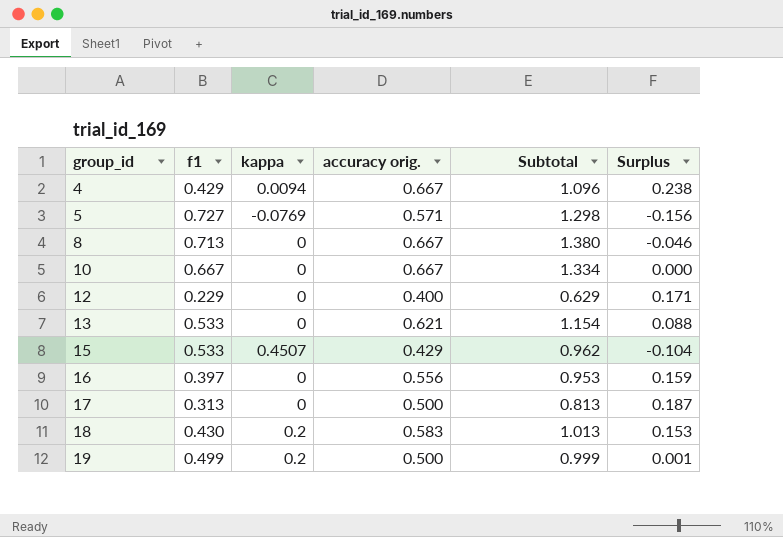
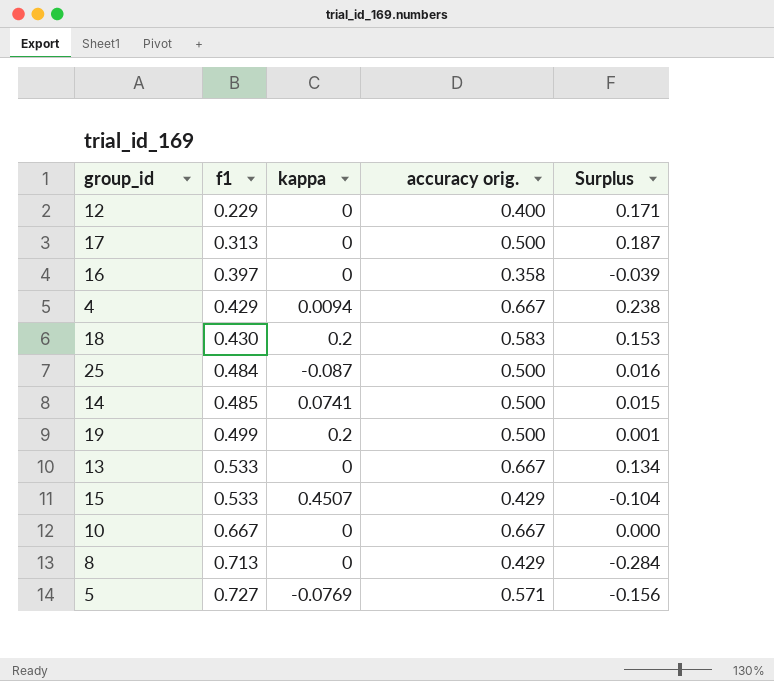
row order: group_id ascending -> f1 ascending
column Subtotal | formula: [f1] + [accuracy orig.] -> none
16 | accuracy orig.: 0.556 -> 0.358
16 | Surplus: 0.159 -> -0.039
row 25: none -> 0.484 | -0.087 | 0.500 | 0.016
row 14: none -> 0.485 | 0.0741 | 0.500 | 0.015
13 | accuracy orig.: 0.621 -> 0.667
13 | Surplus: 0.088 -> 0.134
8 | accuracy orig.: 0.667 -> 0.429
8 | Surplus: -0.046 -> -0.284

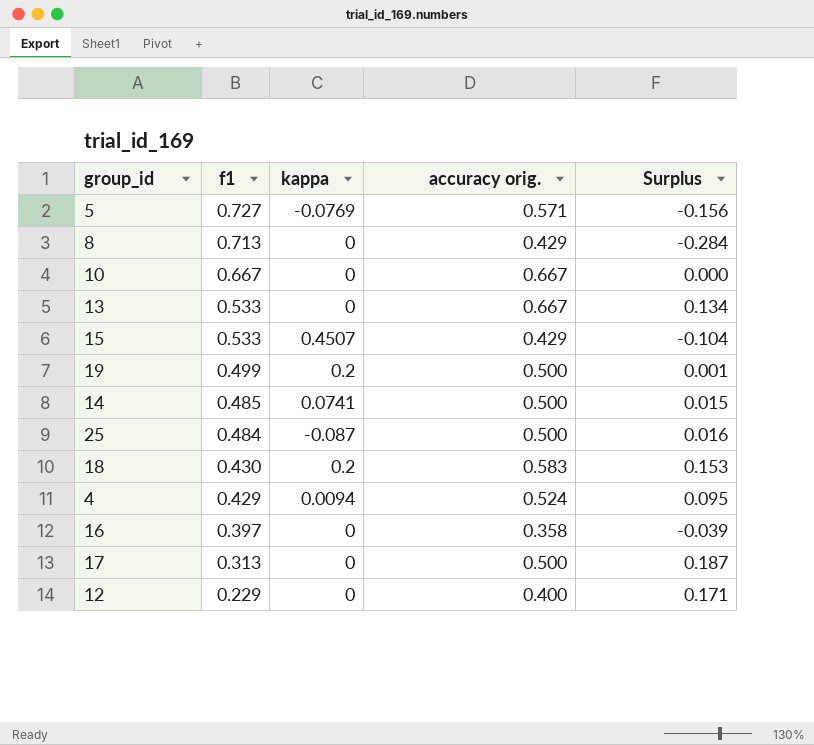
row order: f1 ascending -> f1 descending
4 | accuracy orig.: 0.667 -> 0.524
4 | Surplus: 0.238 -> 0.095

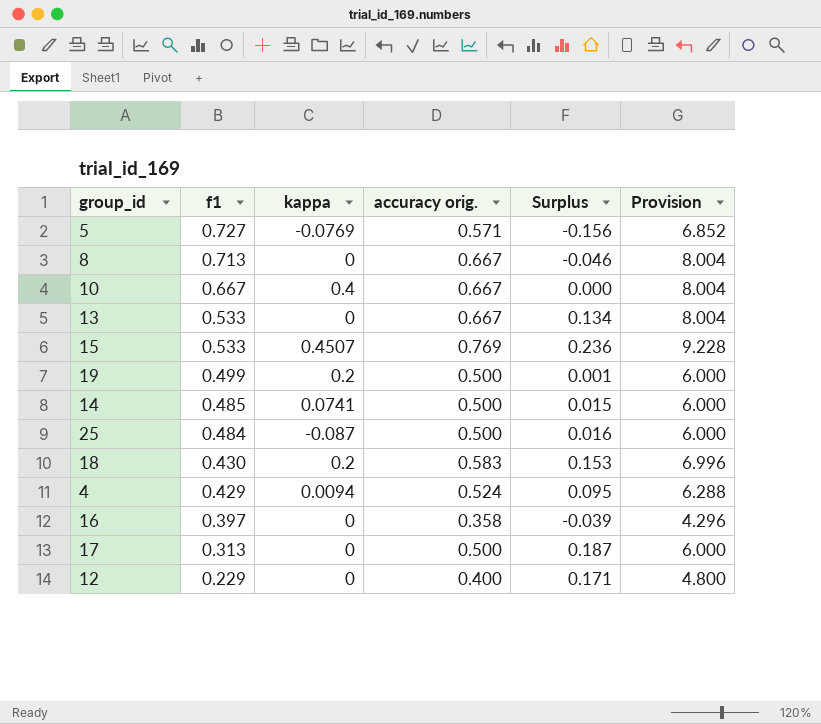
column Provision | formula: none -> [accuracy orig.] * 12
8 | accuracy orig.: 0.429 -> 0.667
8 | Surplus: -0.284 -> -0.046
10 | kappa: 0 -> 0.4
15 | accuracy orig.: 0.429 -> 0.769
15 | Surplus: -0.104 -> 0.236

